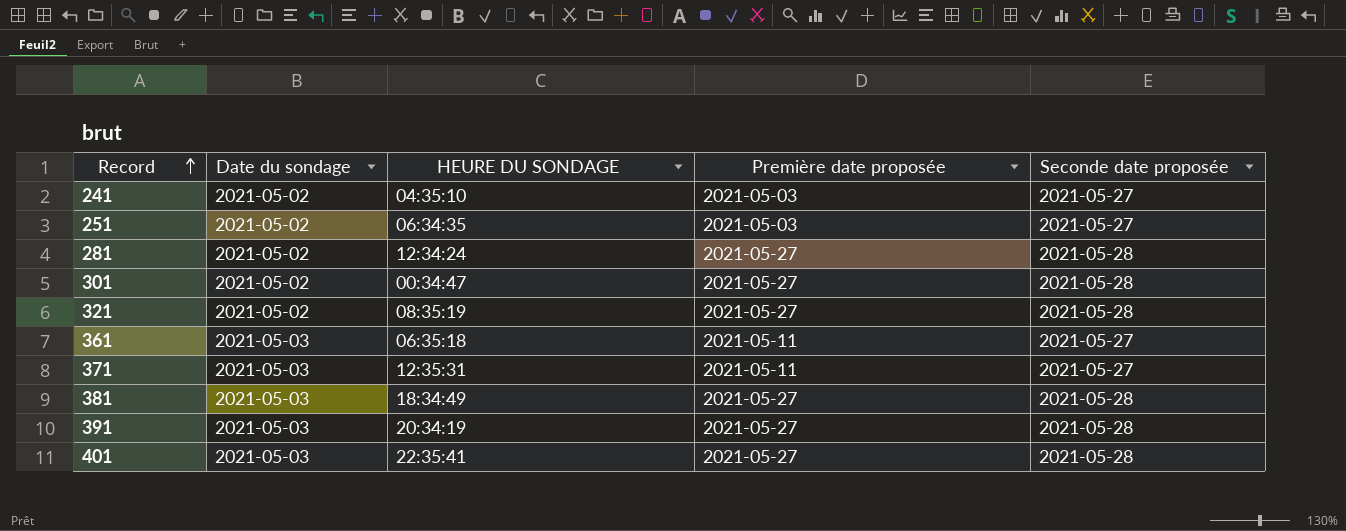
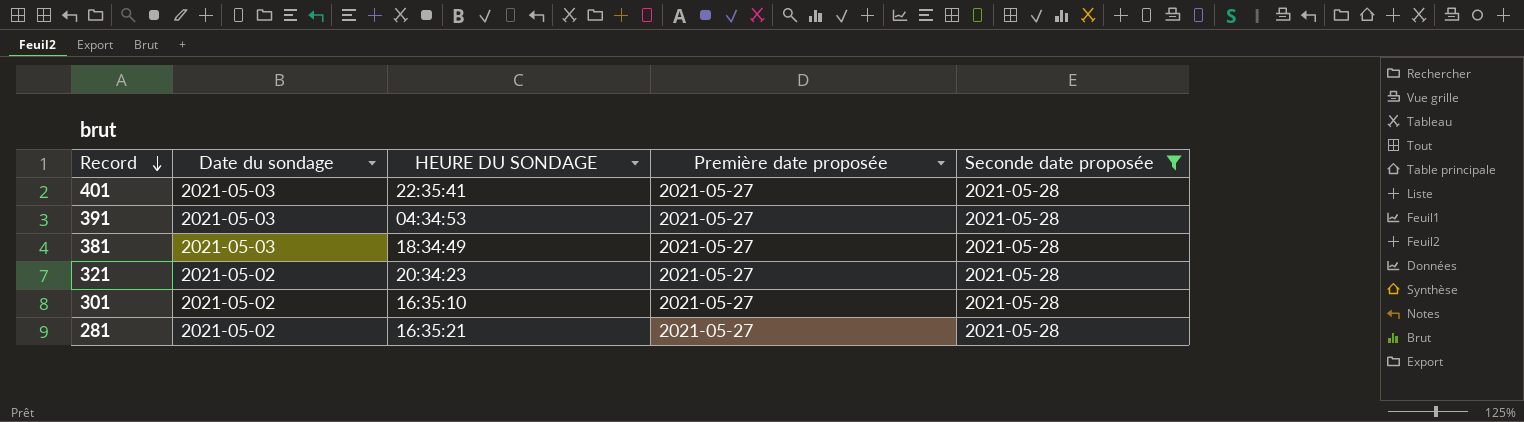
filter: none -> Seconde date proposée = 2021-05-28
row order: Record ascending -> Record descending
391 | HEURE DU SONDAGE: 20:34:19 -> 04:34:53
321 | HEURE DU SONDAGE: 08:35:19 -> 20:34:23
301 | HEURE DU SONDAGE: 00:34:47 -> 16:35:10
281 | HEURE DU SONDAGE: 12:34:24 -> 16:35:21

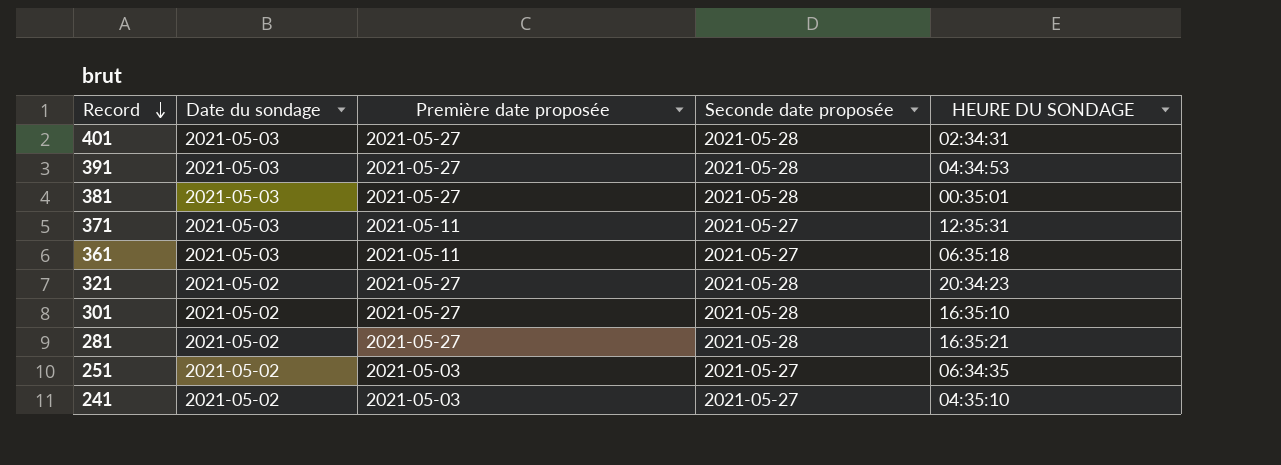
filter: Seconde date proposée = 2021-05-28 -> none
column HEURE DU SONDAGE | position: 3 -> 5
401 | HEURE DU SONDAGE: 22:35:41 -> 02:34:31
381 | HEURE DU SONDAGE: 18:34:49 -> 00:35:01

